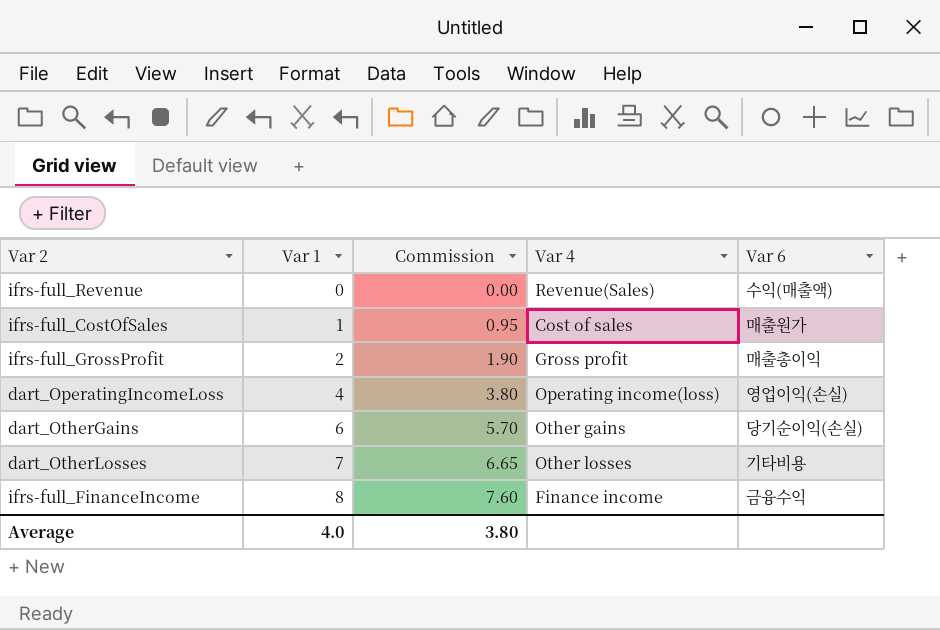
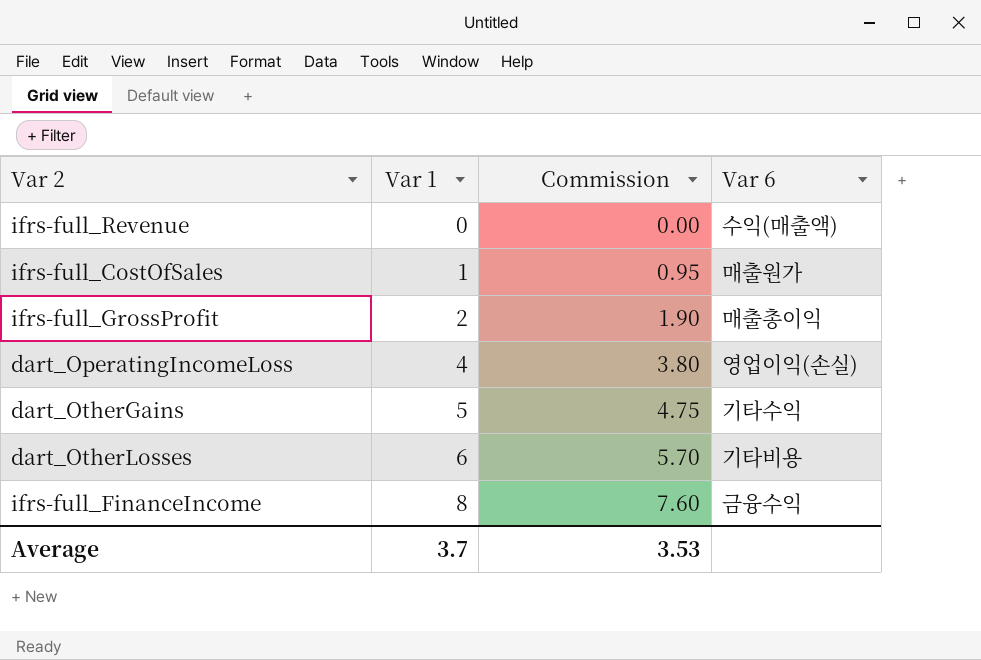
column Var 4 | position: 4 -> none
dart_OtherGains | Var 1: 6 -> 5
dart_OtherGains | Commission: 5.70 -> 4.75
dart_OtherGains | Var 6: 당기순이익(손실) -> 기타수익
dart_OtherLosses | Var 1: 7 -> 6
dart_OtherLosses | Commission: 6.65 -> 5.70
Average | Var 1: 4.0 -> 3.7
Average | Commission: 3.80 -> 3.53

